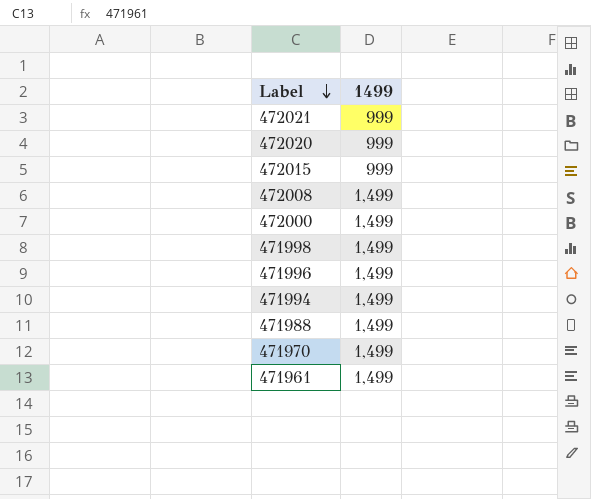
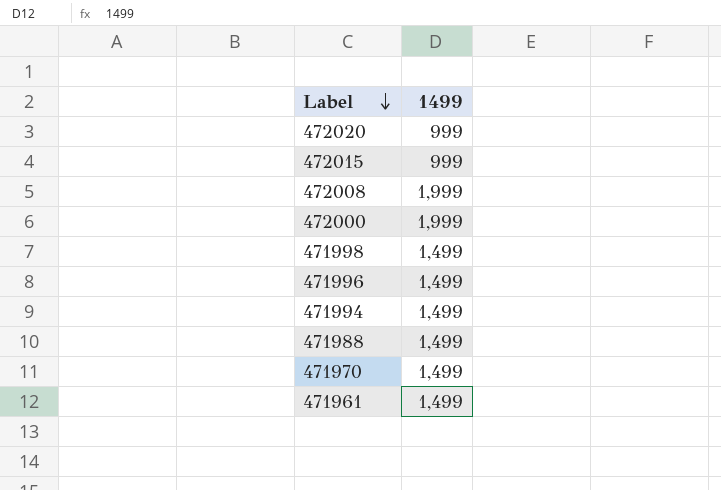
row 472021: 999 -> none
472008 | 1499: 1,499 -> 1,999
472000 | 1499: 1,499 -> 1,999

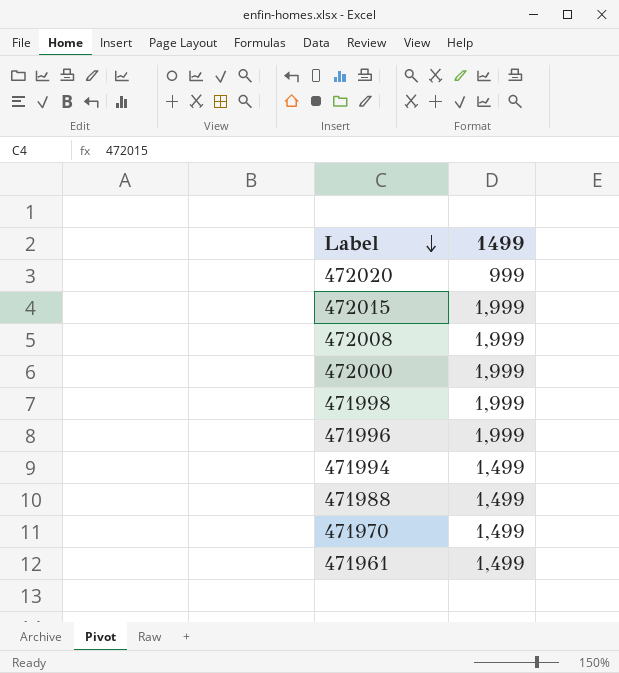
472015 | 1499: 999 -> 1,999
471998 | 1499: 1,499 -> 1,999
471996 | 1499: 1,499 -> 1,999

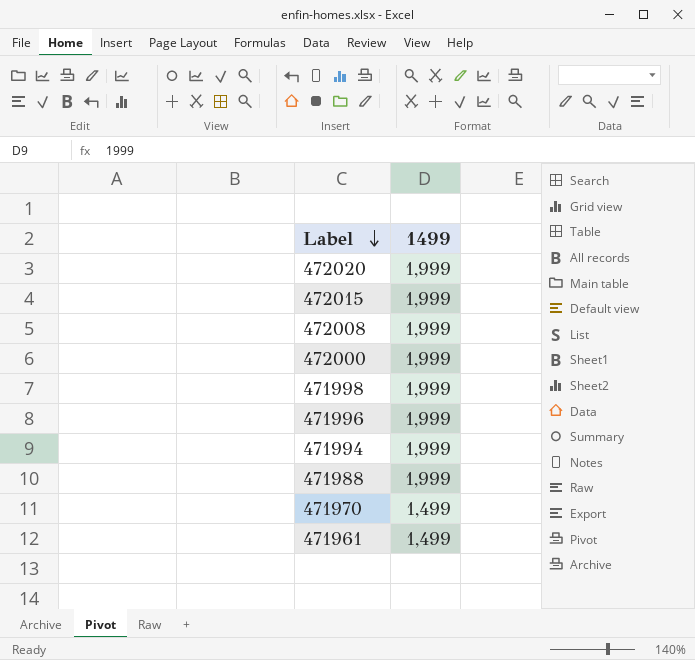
472020 | 1499: 999 -> 1,999
471994 | 1499: 1,499 -> 1,999
471988 | 1499: 1,499 -> 1,999

